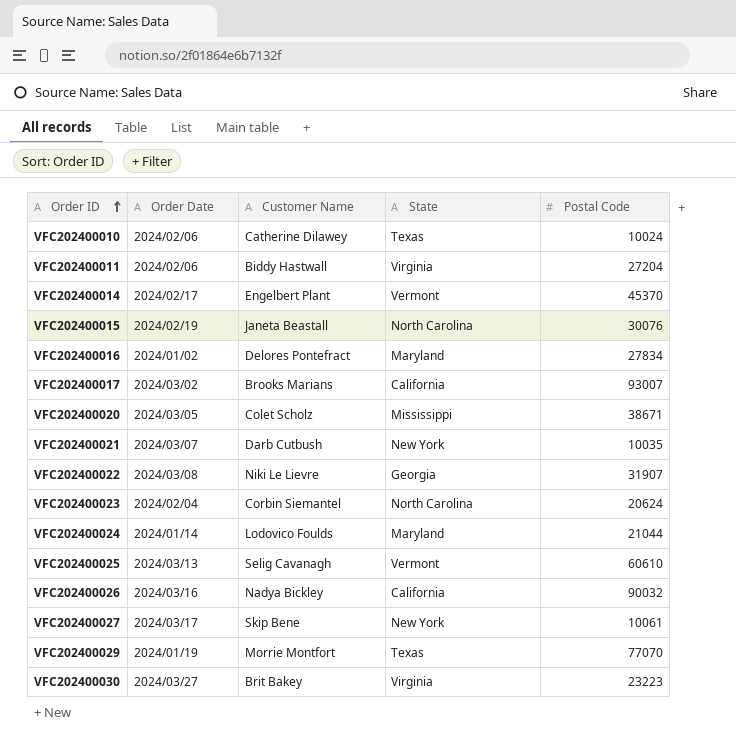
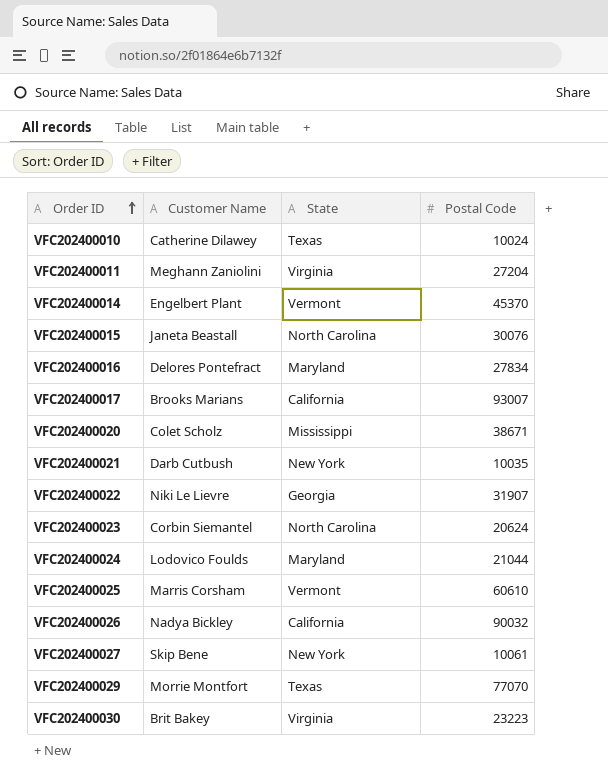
column Order Date | position: 2 -> none
VFC202400011 | Customer Name: Biddy Hastwall -> Meghann Zaniolini
VFC202400025 | Customer Name: Selig Cavanagh -> Marris Corsham

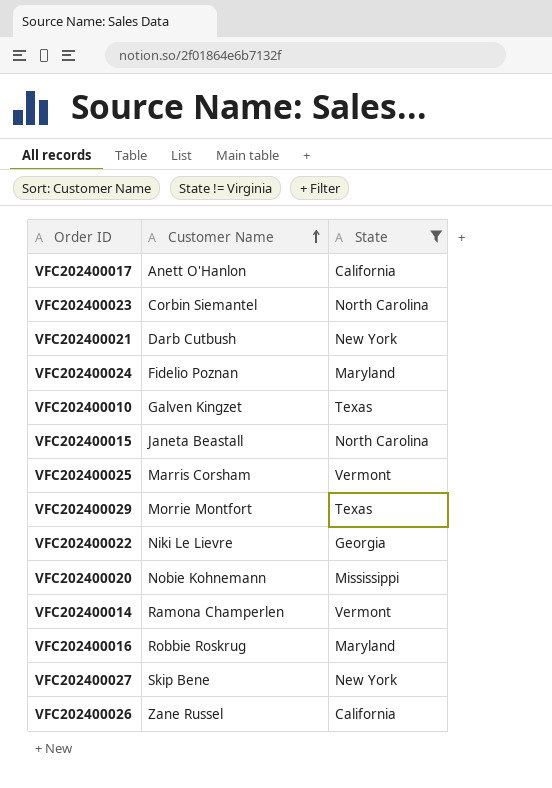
filter: none -> State != Virginia
row order: Order ID ascending -> Customer Name ascending
column Postal Code | position: 4 -> none
VFC202400017 | Customer Name: Brooks Marians -> Anett O'Hanlon
VFC202400024 | Customer Name: Lodovico Foulds -> Fidelio Poznan
VFC202400010 | Customer Name: Catherine Dilawey -> Galven Kingzet
VFC202400020 | Customer Name: Colet Scholz -> Nobie Kohnemann
VFC202400014 | Customer Name: Engelbert Plant -> Ramona Champerlen
VFC202400016 | Customer Name: Delores Pontefract -> Robbie Roskrug
VFC202400026 | Customer Name: Nadya Bickley -> Zane Russel

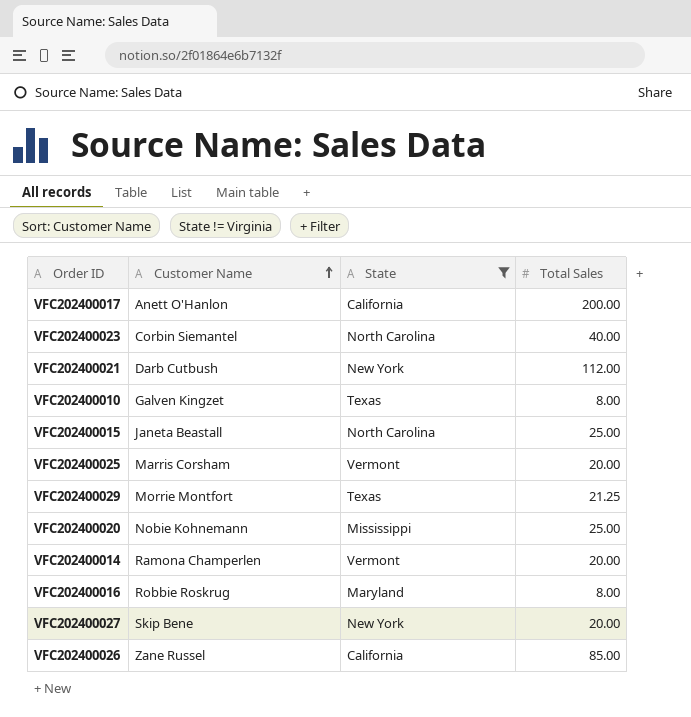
column Total Sales | position: none -> 4
row VFC202400024: Fidelio Poznan | Maryland -> none
row VFC202400022: Niki Le Lievre | Georgia -> none

